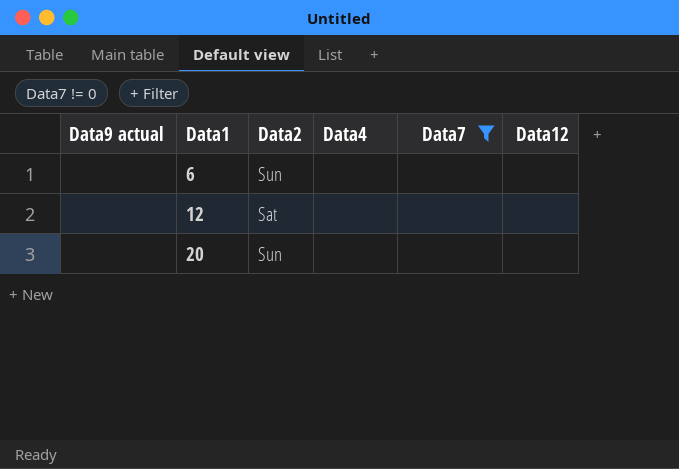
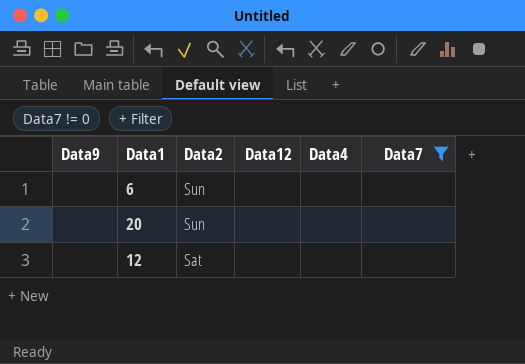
row order: Data1 ascending -> Data2 descending
column name: Data9 actual -> Data9
column Data12 | position: 6 -> 4

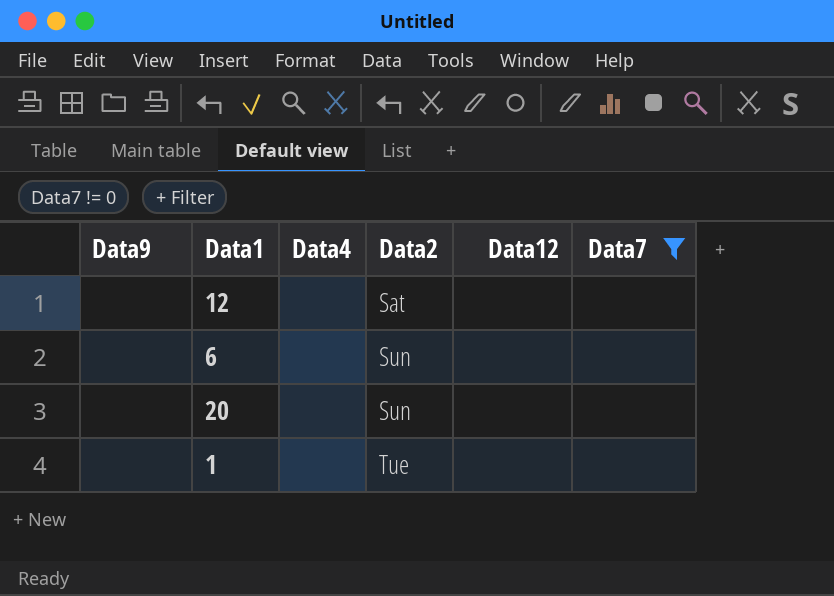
row order: Data2 descending -> Data2 ascending
column Data4 | position: 5 -> 3
row 1: none -> none | none | Tue | none | none

